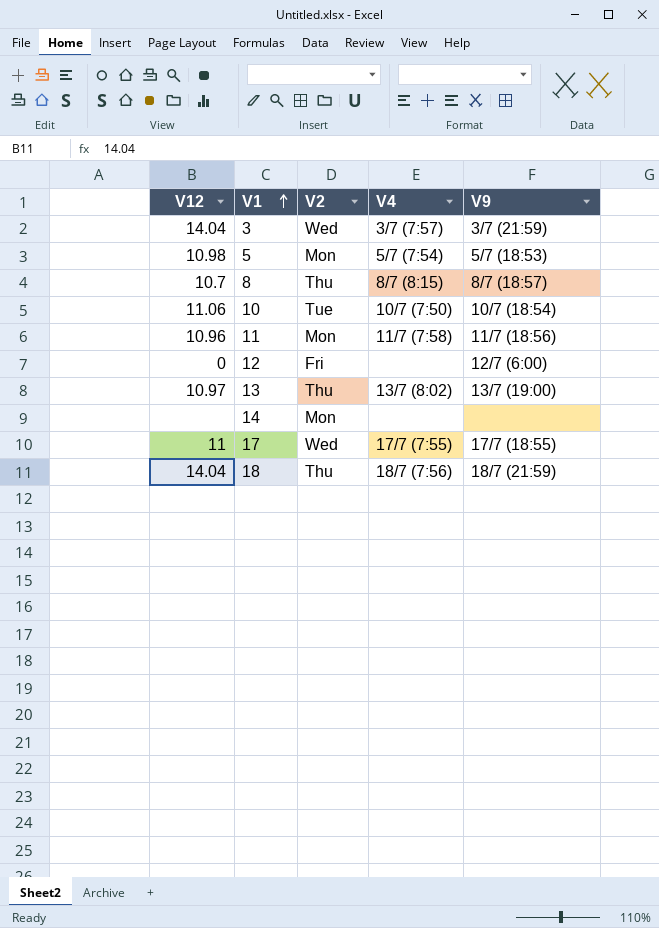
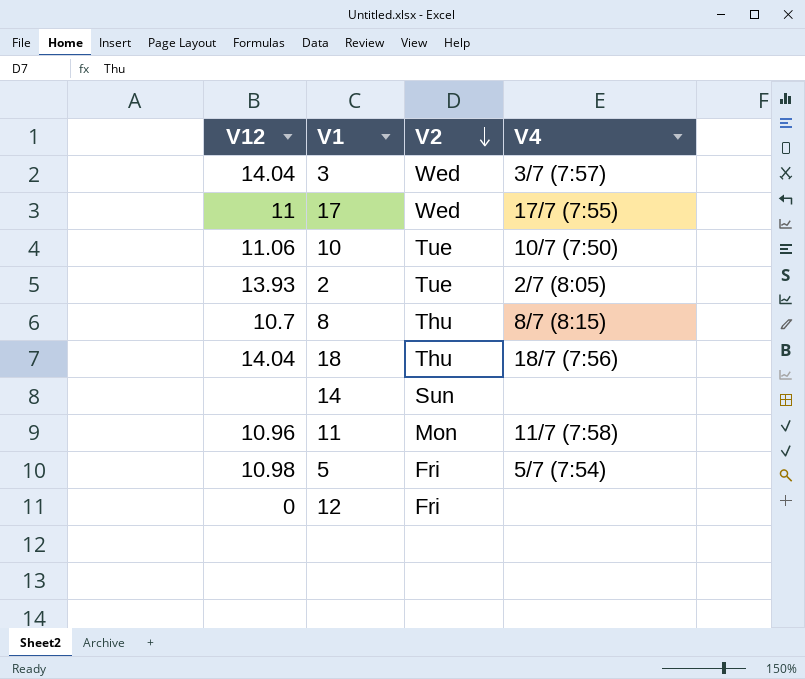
row order: V1 ascending -> V2 descending
column V9 | position: 5 -> none
row 13: 10.97 | Thu | 13/7 (8:02) | 13/7 (19:00) -> none
row 2: none -> 13.93 | Tue | 2/7 (8:05)
14 | V2: Mon -> Sun
5 | V2: Mon -> Fri

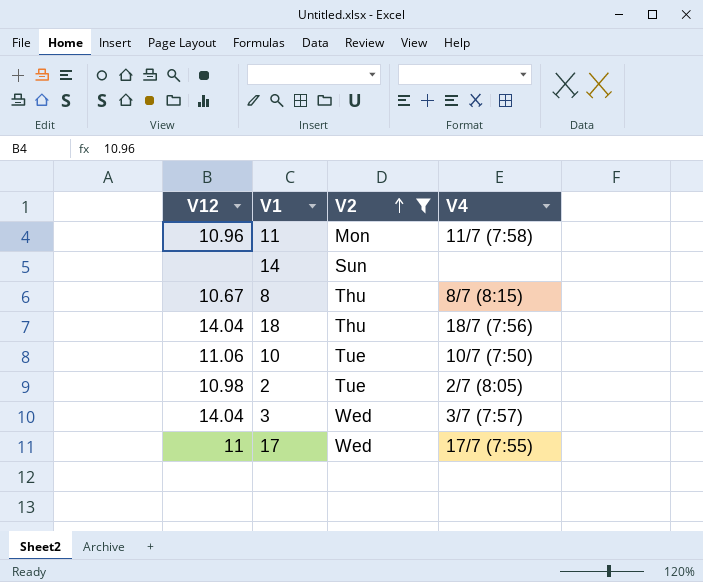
filter: none -> V2 != Fri
row order: V2 descending -> V2 ascending
8 | V12: 10.7 -> 10.67
2 | V12: 13.93 -> 10.98

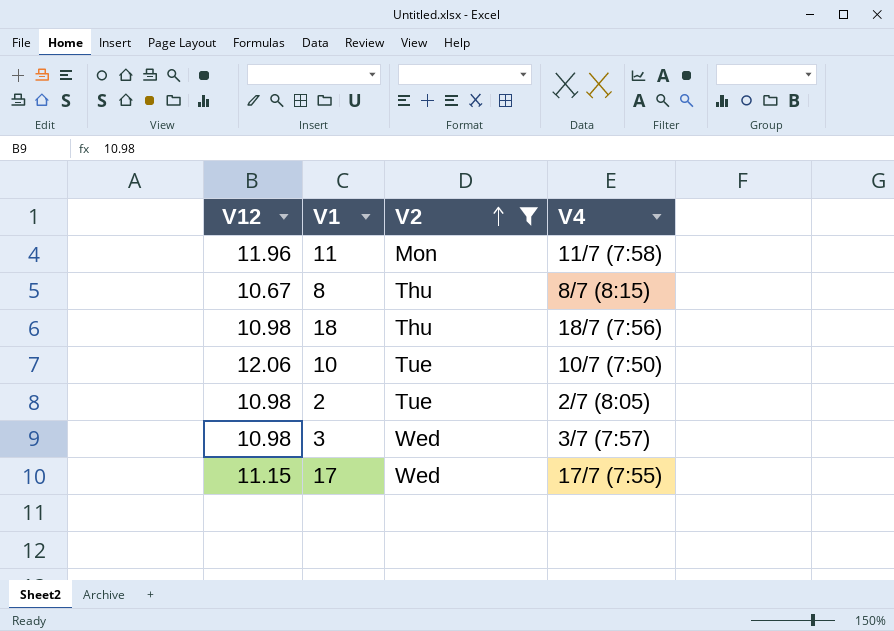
row 14: none | Sun | none -> none
11 | V12: 10.96 -> 11.96
18 | V12: 14.04 -> 10.98
10 | V12: 11.06 -> 12.06
3 | V12: 14.04 -> 10.98
17 | V12: 11 -> 11.15

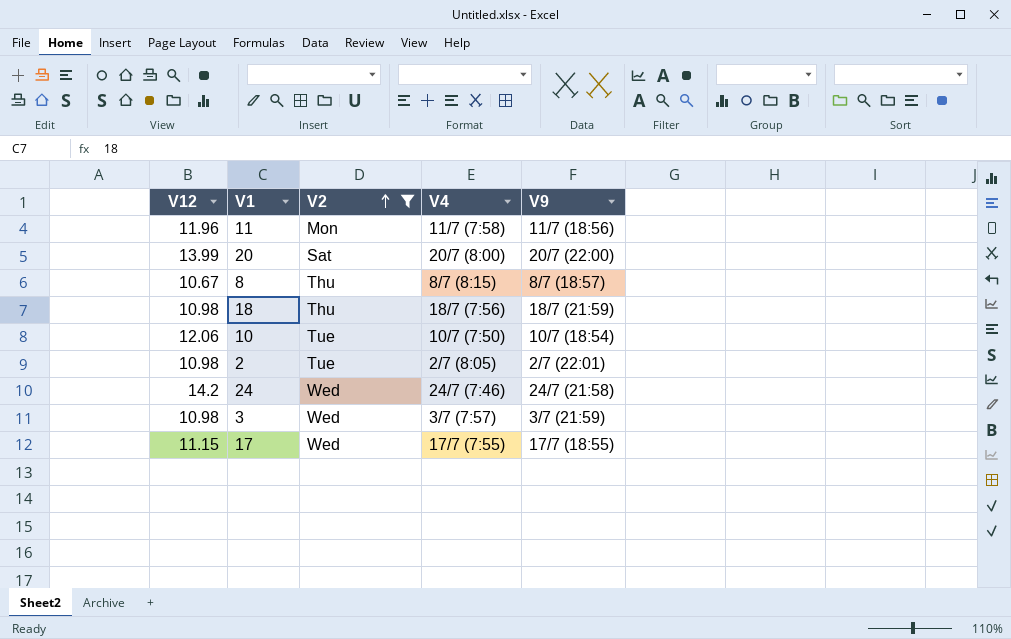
column V9 | position: none -> 5
row 20: none -> 13.99 | Sat | 20/7 (8:00) | 20/7 (22:00)
row 24: none -> 14.2 | Wed | 24/7 (7:46) | 24/7 (21:58)

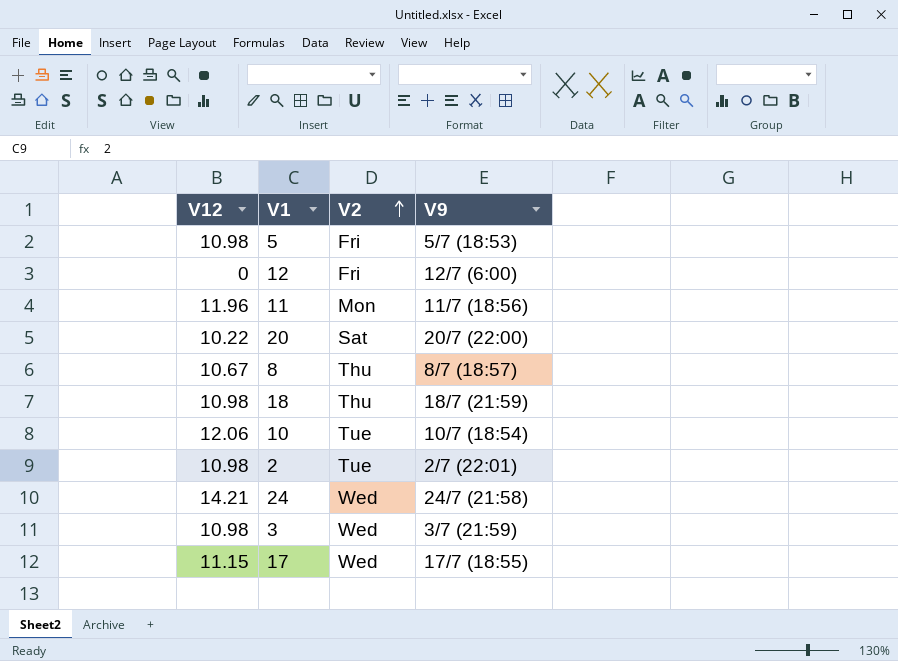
filter: V2 != Fri -> none
column V4 | position: 4 -> none
20 | V12: 13.99 -> 10.22
24 | V12: 14.2 -> 14.21

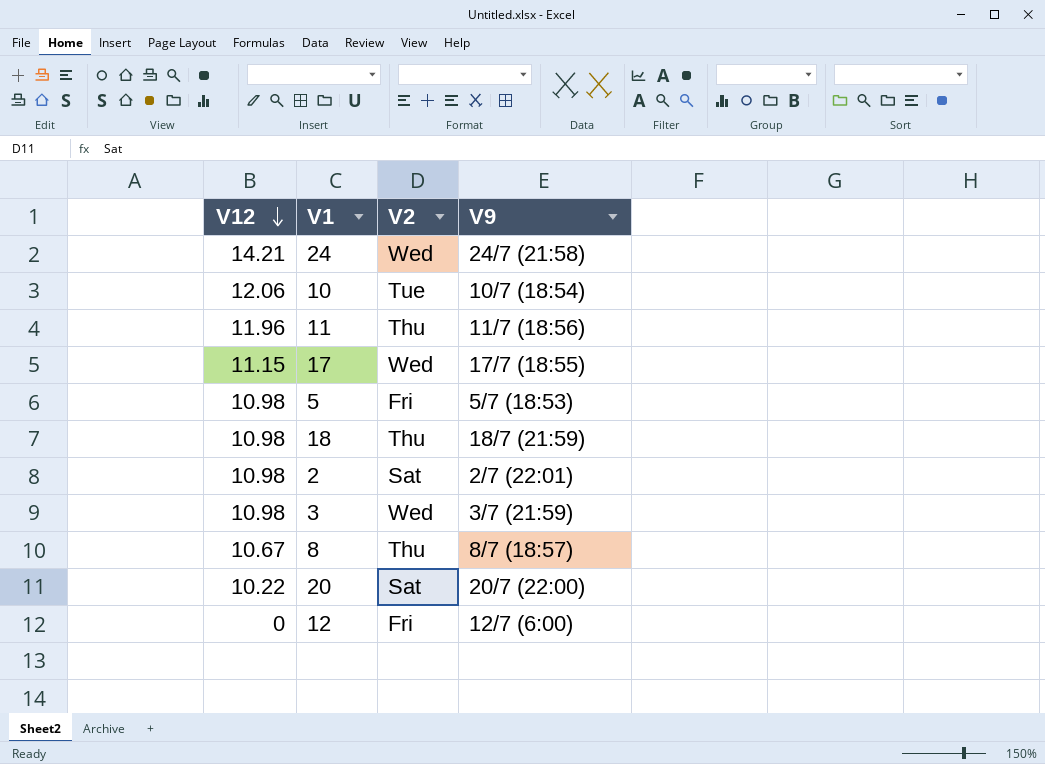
row order: V2 ascending -> V12 descending
11 | V2: Mon -> Thu
2 | V2: Tue -> Sat

